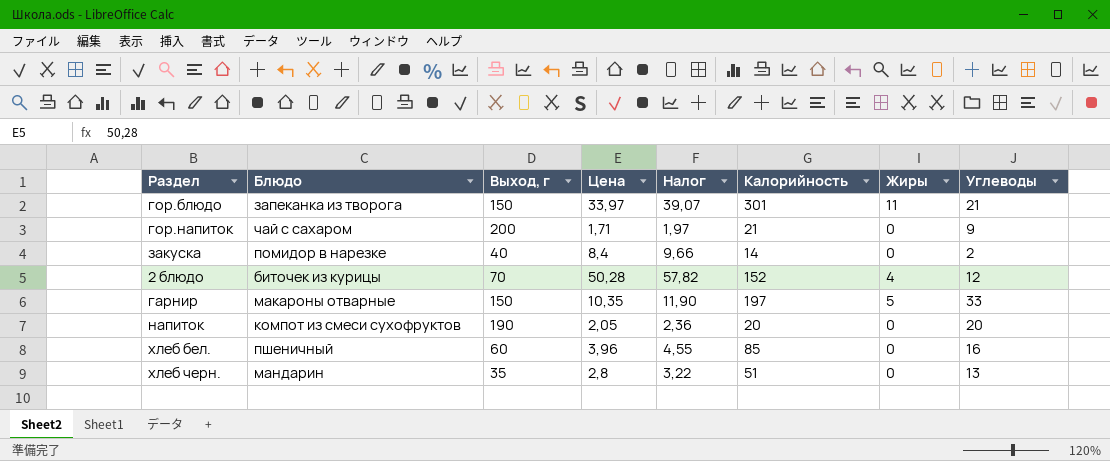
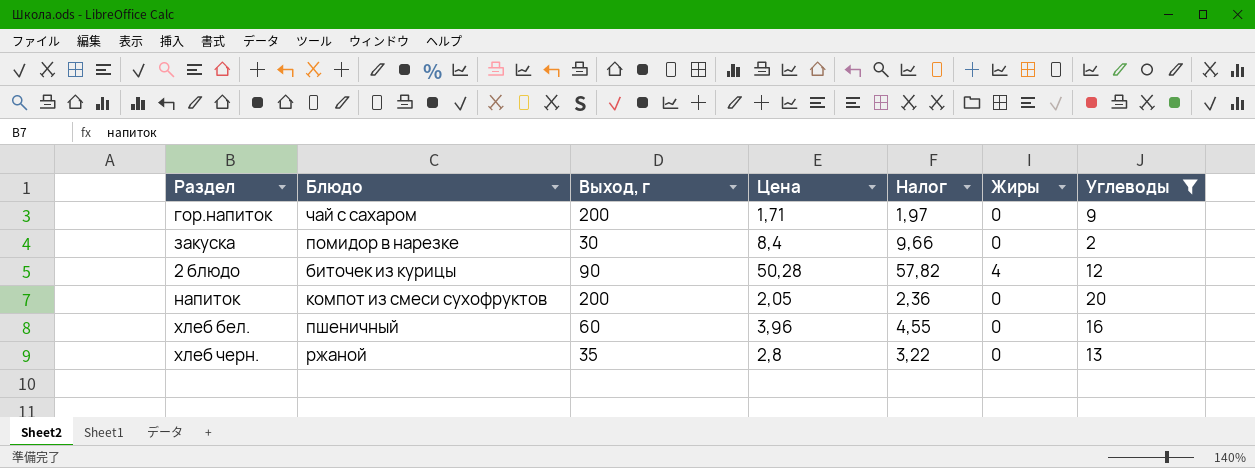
filter: none -> Углеводы <= 20
column Калорийность | position: 6 -> none
закуска | Выход, г: 40 -> 30
2 блюдо | Выход, г: 70 -> 90
напиток | Выход, г: 190 -> 200
хлеб черн. | Блюдо: мандарин -> ржаной

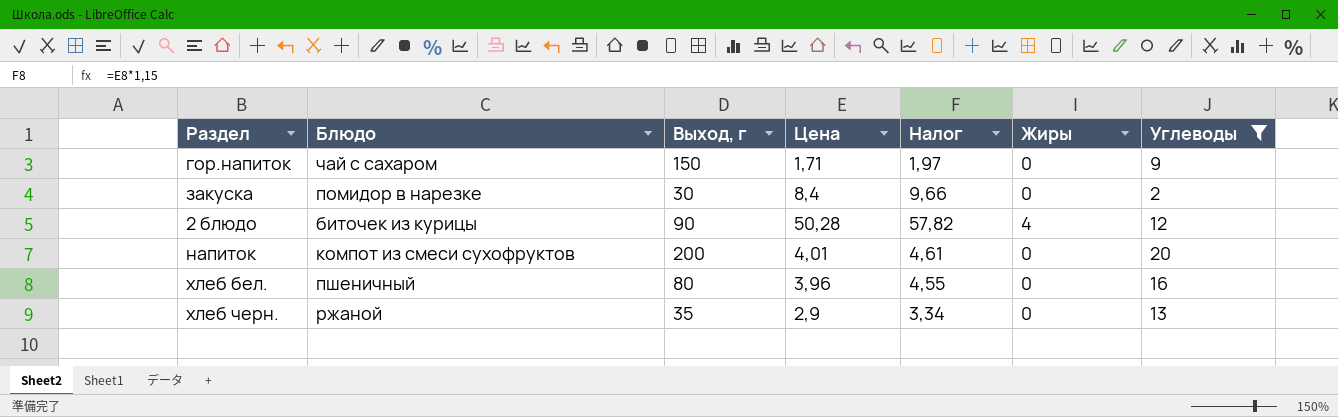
гор.напиток | Выход, г: 200 -> 150
напиток | Цена: 2,05 -> 4,01
напиток | Налог: 2,36 -> 4,61
хлеб бел. | Выход, г: 60 -> 80
хлеб черн. | Цена: 2,8 -> 2,9
хлеб черн. | Налог: 3,22 -> 3,34

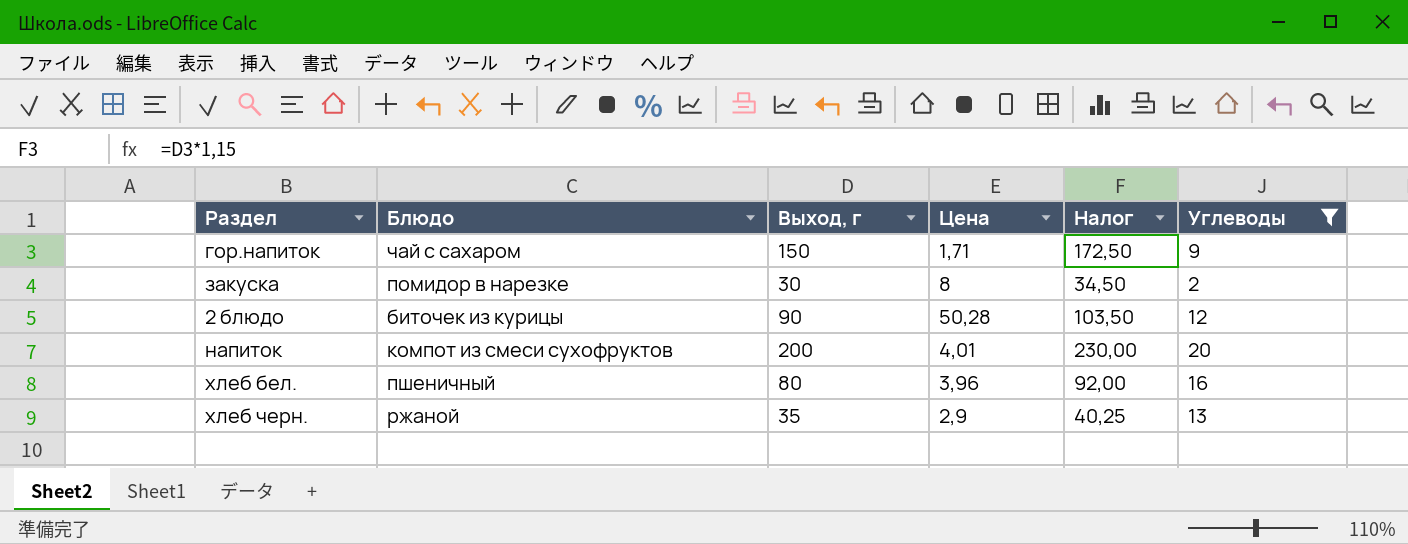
column Жиры | position: 6 -> none
column Налог | formula: [Цена] * 1,15 -> [Выход, г] * 1,15
закуска | Цена: 8,4 -> 8

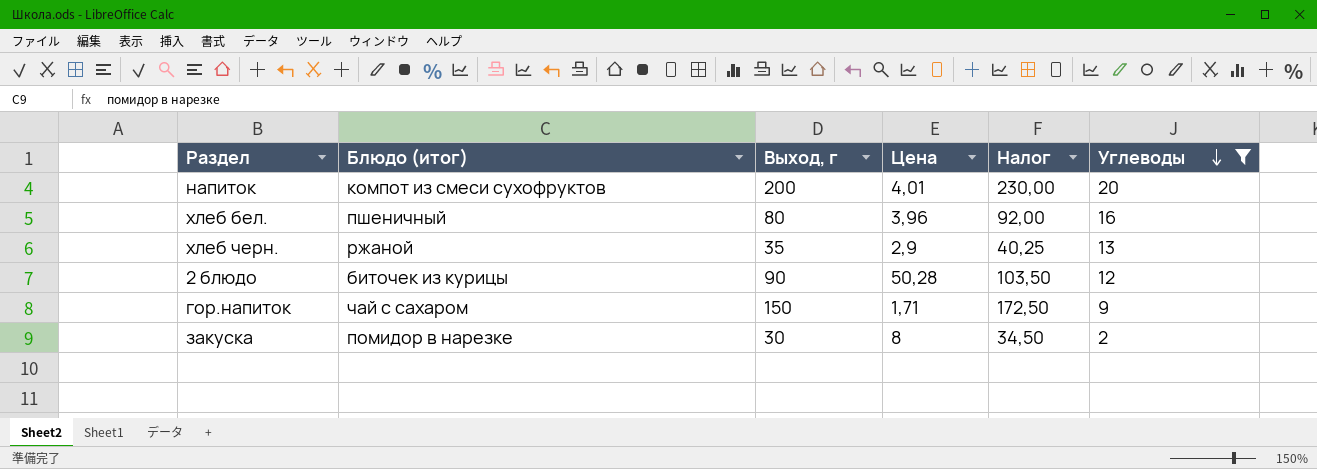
row order: none -> Углеводы descending
column name: Блюдо -> Блюдо (итог)

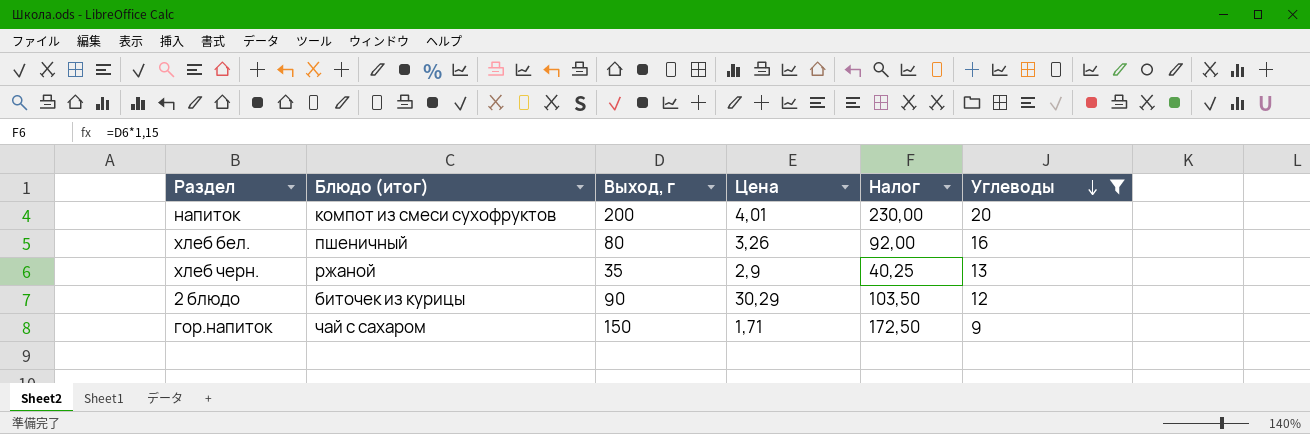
row закуска: помидор в нарезке | 30 | 8 | 34,50 | 2 -> none
хлеб бел. | Цена: 3,96 -> 3,26
2 блюдо | Цена: 50,28 -> 30,29

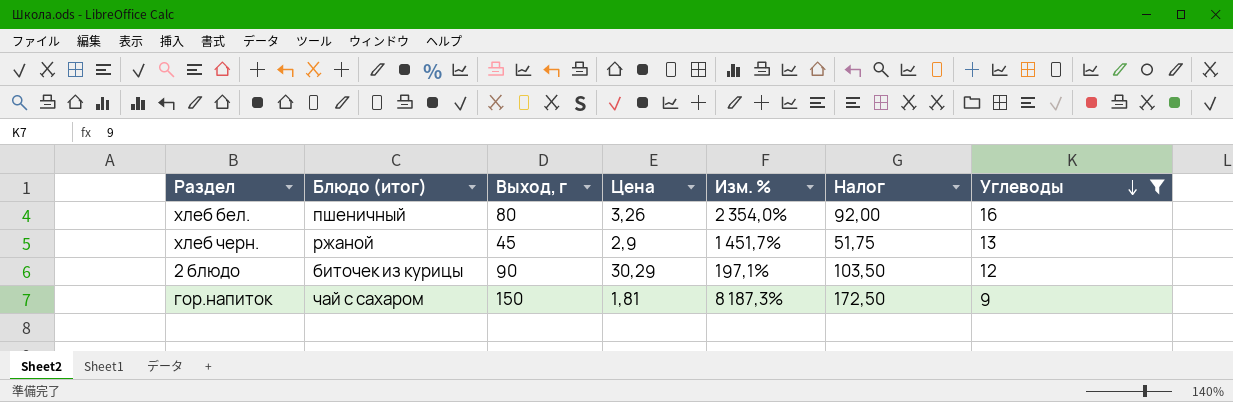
column Изм. % | formula: none -> ([Выход, г] - [Цена]) / [Цена]
row напиток: компот из смеси сухофруктов | 200 | 4,01 | 230,00 | 20 -> none
хлеб черн. | Выход, г: 35 -> 45
хлеб черн. | Налог: 40,25 -> 51,75
гор.напиток | Цена: 1,71 -> 1,81

